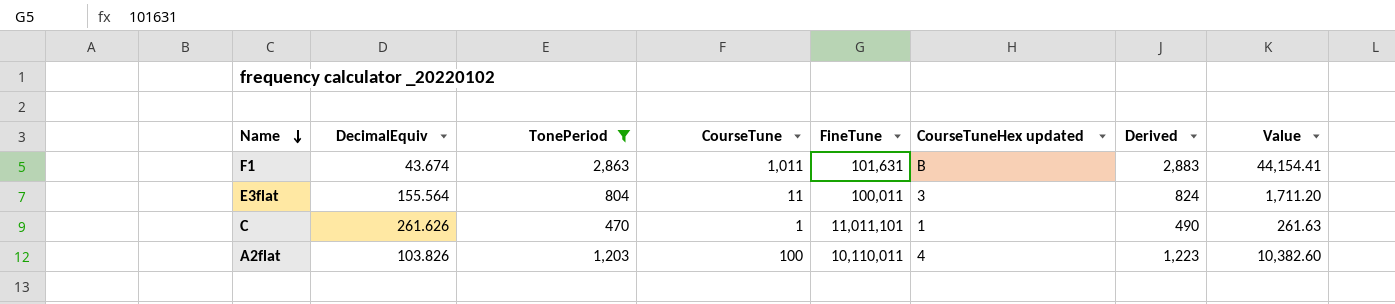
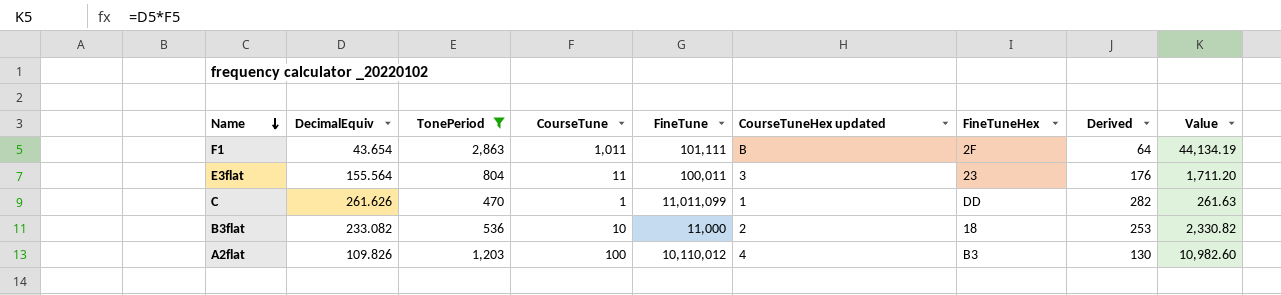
column FineTuneHex | position: none -> 7
column Derived | formula: [TonePeriod] + 20 -> [DecimalEquiv] + 20
F1 | DecimalEquiv: 43.674 -> 43.654
F1 | FineTune: 101,631 -> 101,111
F1 | Value: 44,154.41 -> 44,134.19
C | FineTune: 11,011,101 -> 11,011,099
row B3flat: none -> 233.082 | 536 | 10 | 11,000 | 2 | 18 | 253 | 2,330.82
A2flat | DecimalEquiv: 103.826 -> 109.826
A2flat | FineTune: 10,110,011 -> 10,110,012
A2flat | Value: 10,382.60 -> 10,982.60

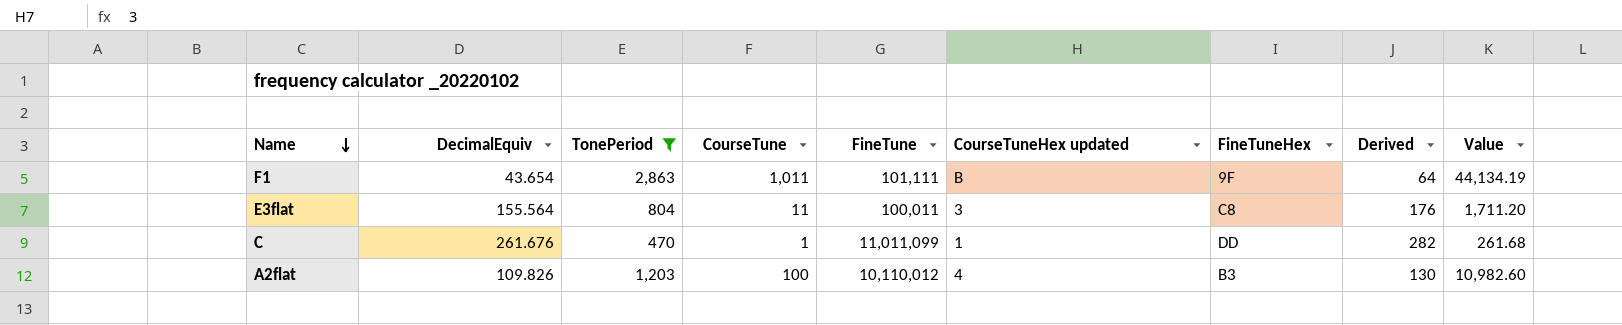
row B3flat: 233.082 | 536 | 10 | 11,000 | 2 | 18 | 253 | 2,330.82 -> none
F1 | FineTuneHex: 2F -> 9F
E3flat | FineTuneHex: 23 -> C8
C | DecimalEquiv: 261.626 -> 261.676
C | Value: 261.63 -> 261.68

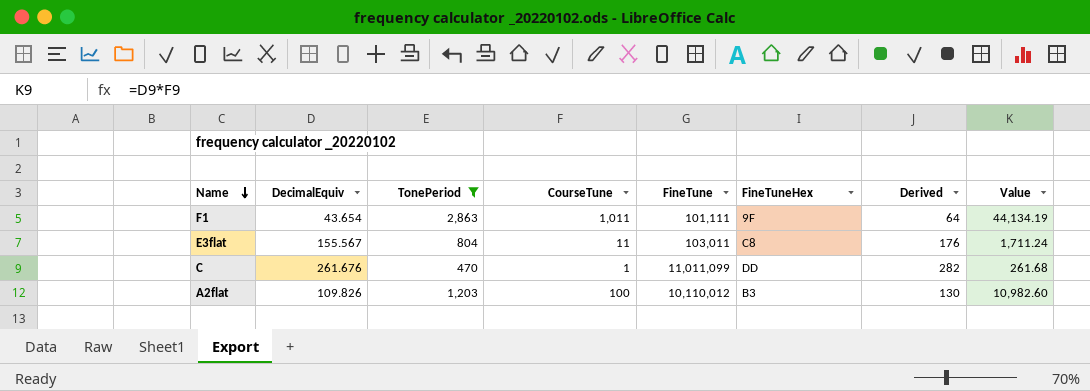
column CourseTuneHex updated | position: 6 -> none
E3flat | DecimalEquiv: 155.564 -> 155.567
E3flat | FineTune: 100,011 -> 103,011
E3flat | Value: 1,711.20 -> 1,711.24

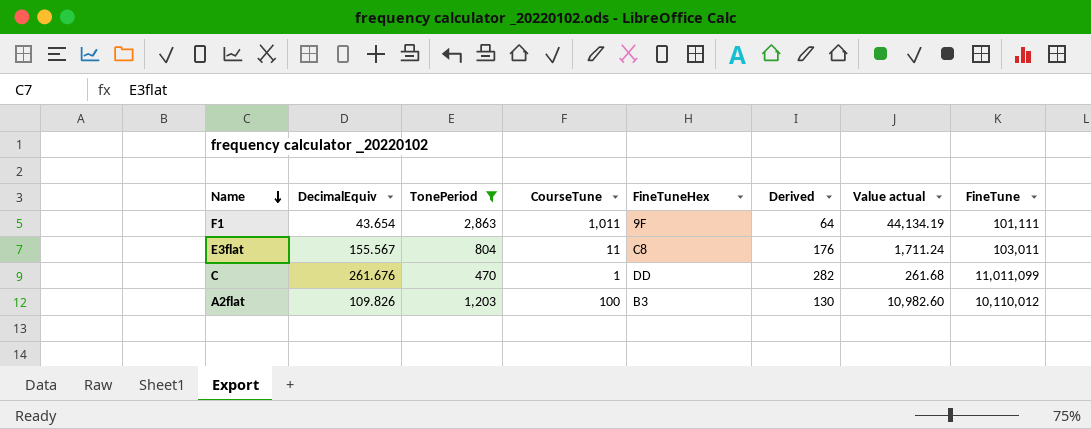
column name: Value -> Value actual
column FineTune | position: 5 -> 8

